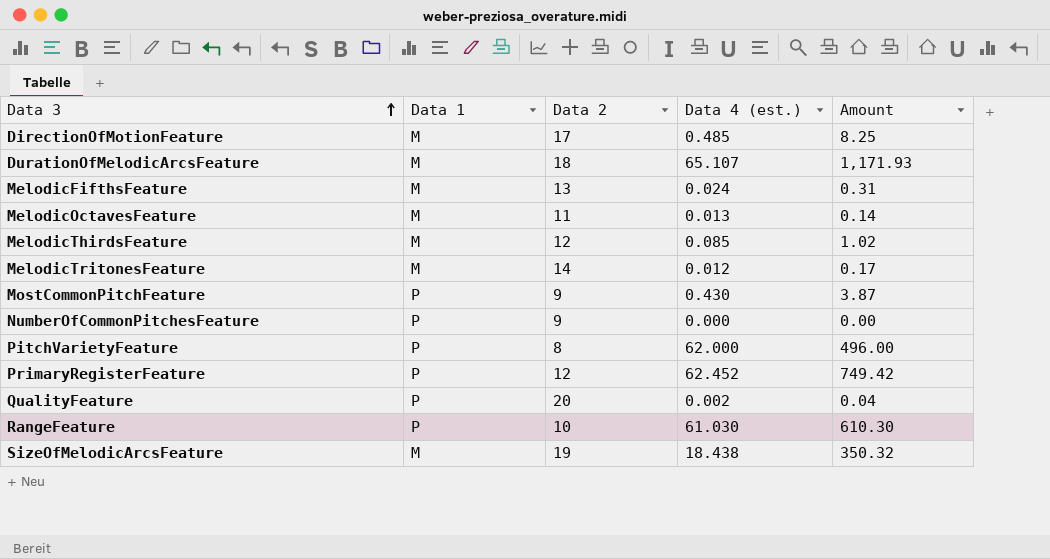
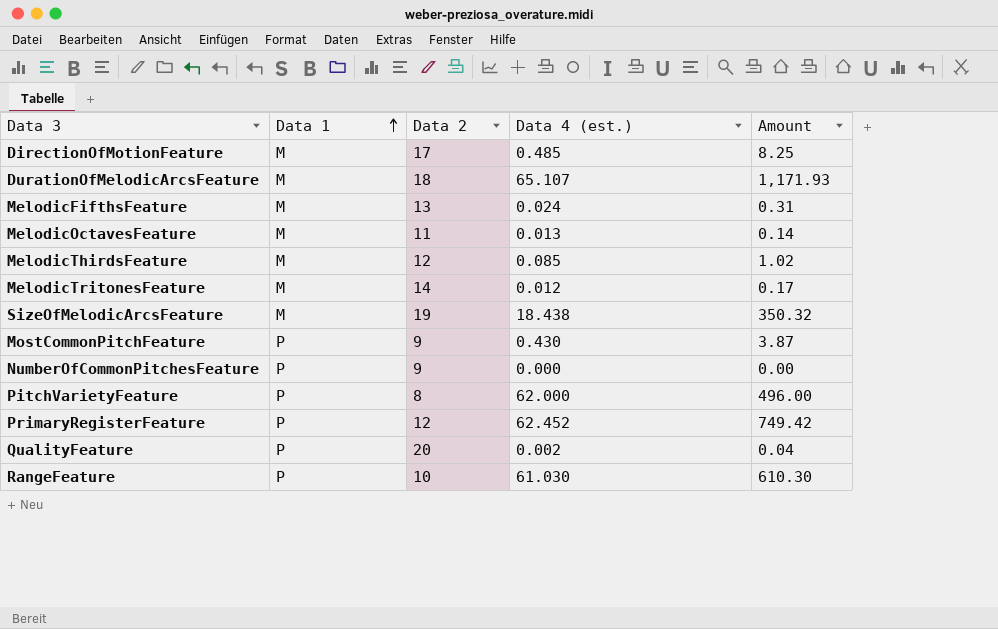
row order: Data 3 ascending -> Data 1 ascending

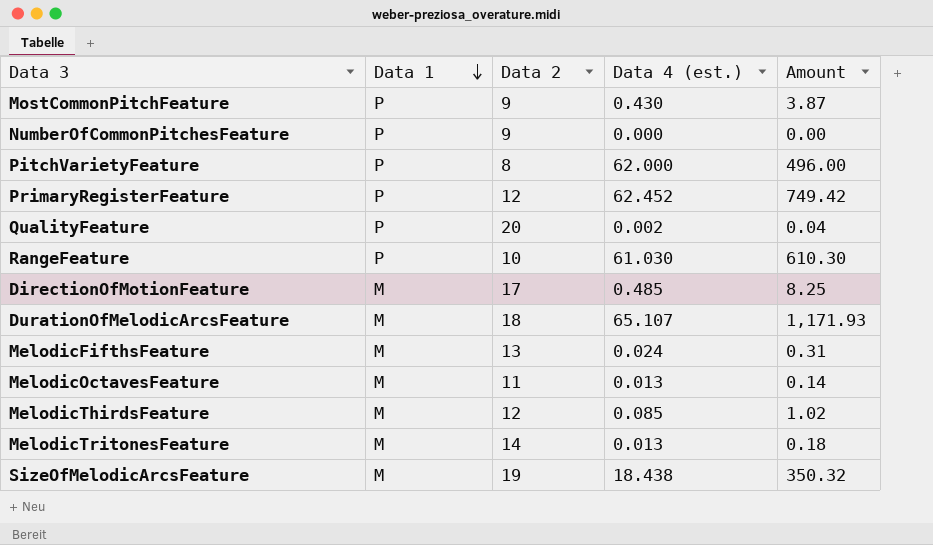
row order: Data 1 ascending -> Data 1 descending
MelodicTritonesFeature | Data 4 (est.): 0.012 -> 0.013
MelodicTritonesFeature | Amount: 0.17 -> 0.18

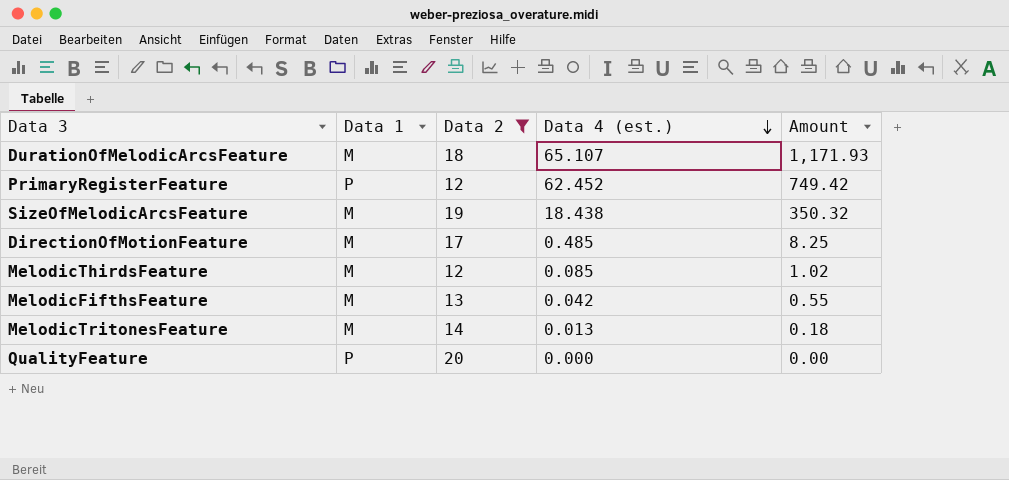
filter: none -> Data 2 >= 12
row order: Data 1 descending -> Data 4 (est.) descending
MelodicFifthsFeature | Data 4 (est.): 0.024 -> 0.042
MelodicFifthsFeature | Amount: 0.31 -> 0.55
QualityFeature | Data 4 (est.): 0.002 -> 0.000
QualityFeature | Amount: 0.04 -> 0.00

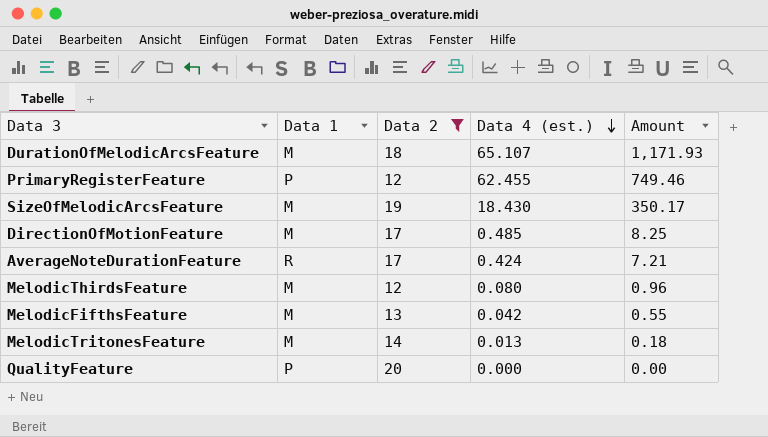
PrimaryRegisterFeature | Data 4 (est.): 62.452 -> 62.455
PrimaryRegisterFeature | Amount: 749.42 -> 749.46
SizeOfMelodicArcsFeature | Data 4 (est.): 18.438 -> 18.430
SizeOfMelodicArcsFeature | Amount: 350.32 -> 350.17
row AverageNoteDurationFeature: none -> R | 17 | 0.424 | 7.21
MelodicThirdsFeature | Data 4 (est.): 0.085 -> 0.080
MelodicThirdsFeature | Amount: 1.02 -> 0.96

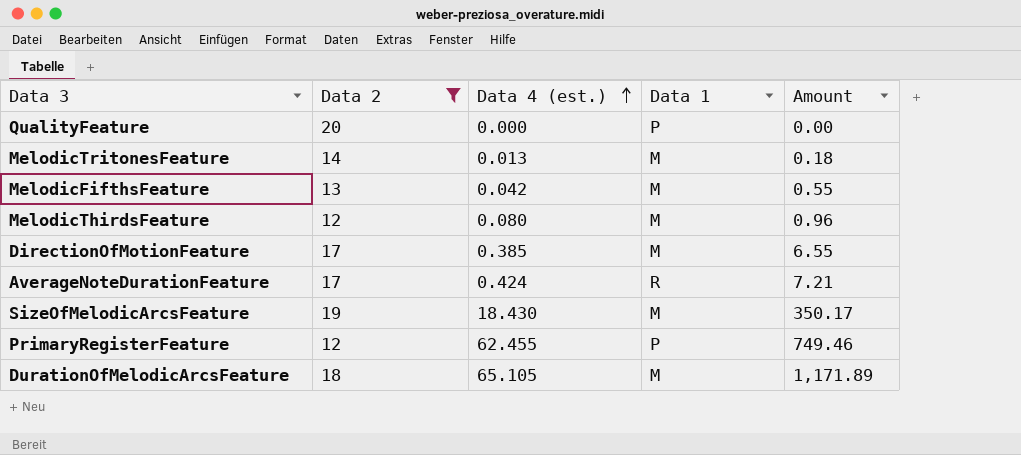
row order: Data 4 (est.) descending -> Data 4 (est.) ascending
column Data 1 | position: 2 -> 4
DirectionOfMotionFeature | Data 4 (est.): 0.485 -> 0.385
DirectionOfMotionFeature | Amount: 8.25 -> 6.55
DurationOfMelodicArcsFeature | Data 4 (est.): 65.107 -> 65.105
DurationOfMelodicArcsFeature | Amount: 1,171.93 -> 1,171.89

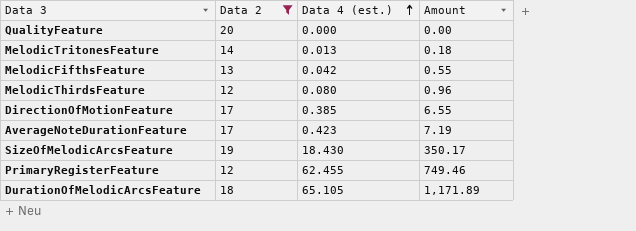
column Data 1 | position: 4 -> none
AverageNoteDurationFeature | Data 4 (est.): 0.424 -> 0.423
AverageNoteDurationFeature | Amount: 7.21 -> 7.19

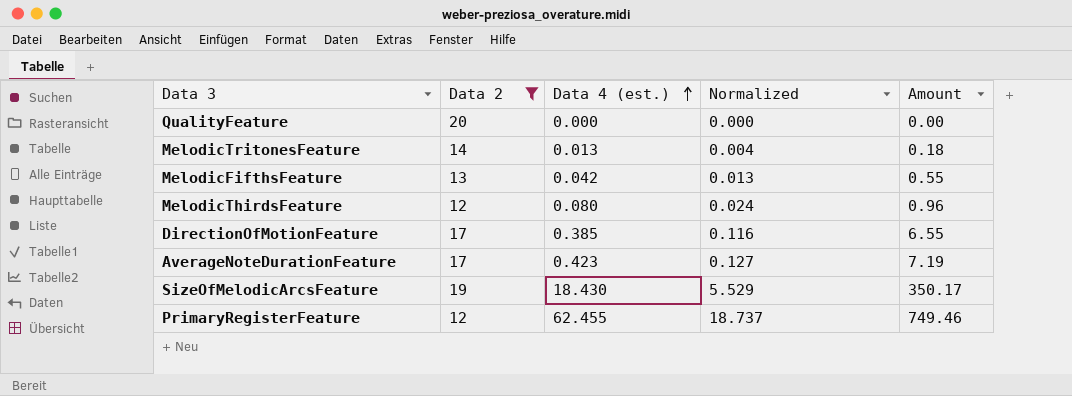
column Normalized | formula: none -> [Data 4 (est.)] * 0.3
row DurationOfMelodicArcsFeature: 18 | 65.105 | 1,171.89 -> none

